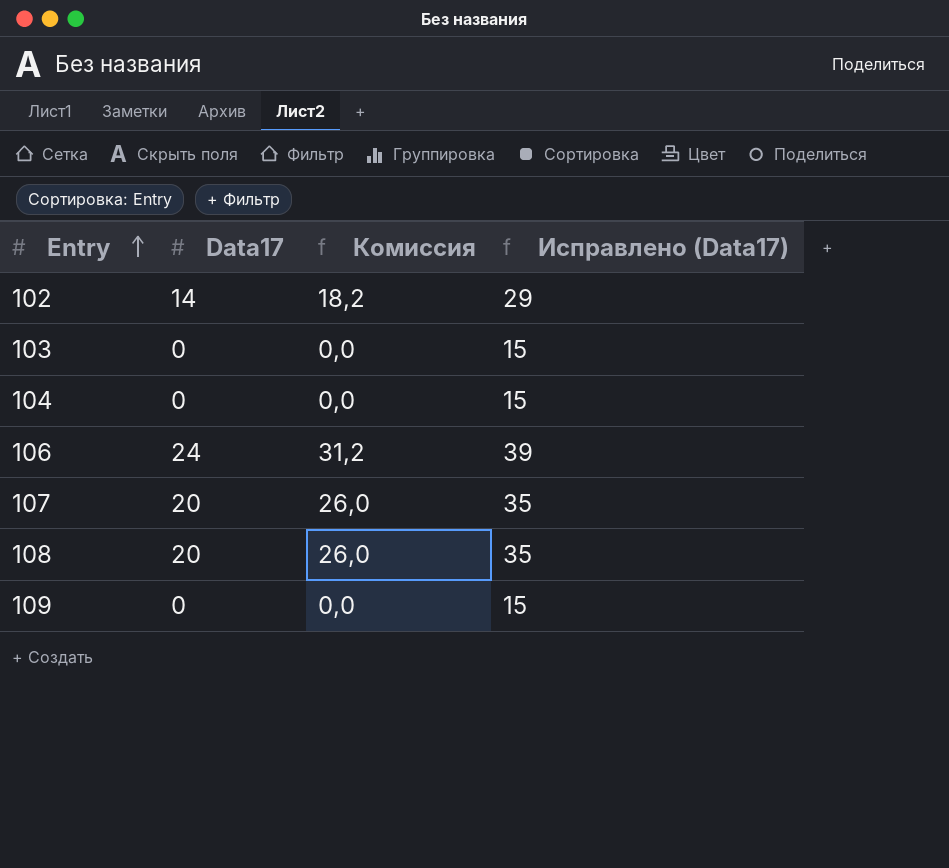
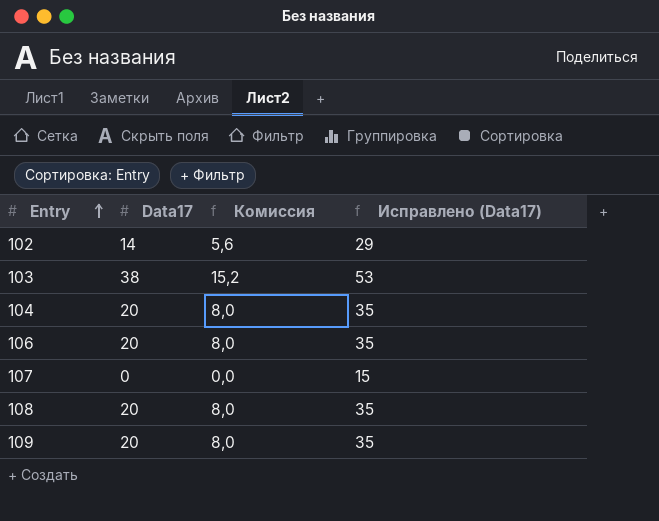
column Комиссия | formula: [Data17] * 1,3 -> [Data17] * 0,4
103 | Data17: 0 -> 38
103 | Исправлено (Data17): 15 -> 53
104 | Data17: 0 -> 20
104 | Исправлено (Data17): 15 -> 35
106 | Data17: 24 -> 20
106 | Исправлено (Data17): 39 -> 35
107 | Data17: 20 -> 0
107 | Исправлено (Data17): 35 -> 15
109 | Data17: 0 -> 20
109 | Исправлено (Data17): 15 -> 35

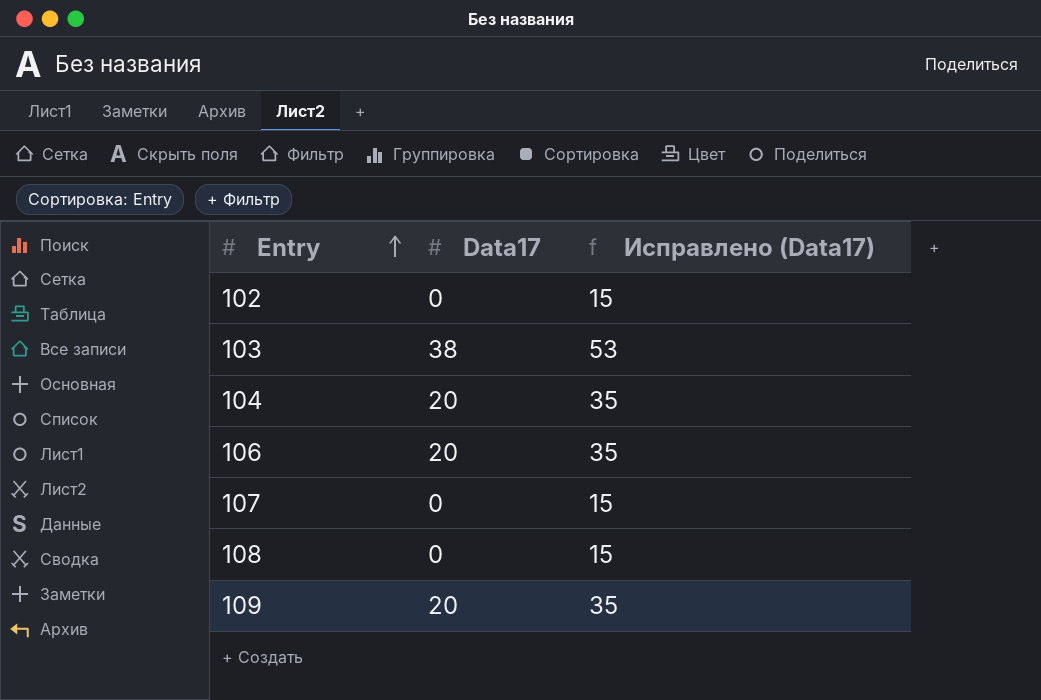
column Комиссия | formula: [Data17] * 0,4 -> none
102 | Data17: 14 -> 0
102 | Исправлено (Data17): 29 -> 15
108 | Data17: 20 -> 0
108 | Исправлено (Data17): 35 -> 15

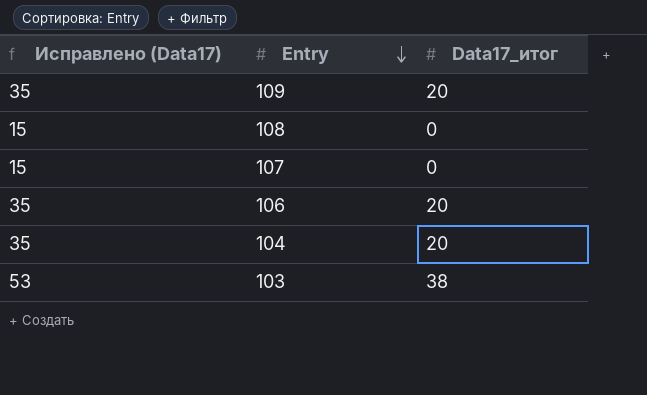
row order: Entry ascending -> Entry descending
column Исправлено (Data17) | position: 3 -> 1
column name: Data17 -> Data17_итог
row 102: 0 | 15 -> none

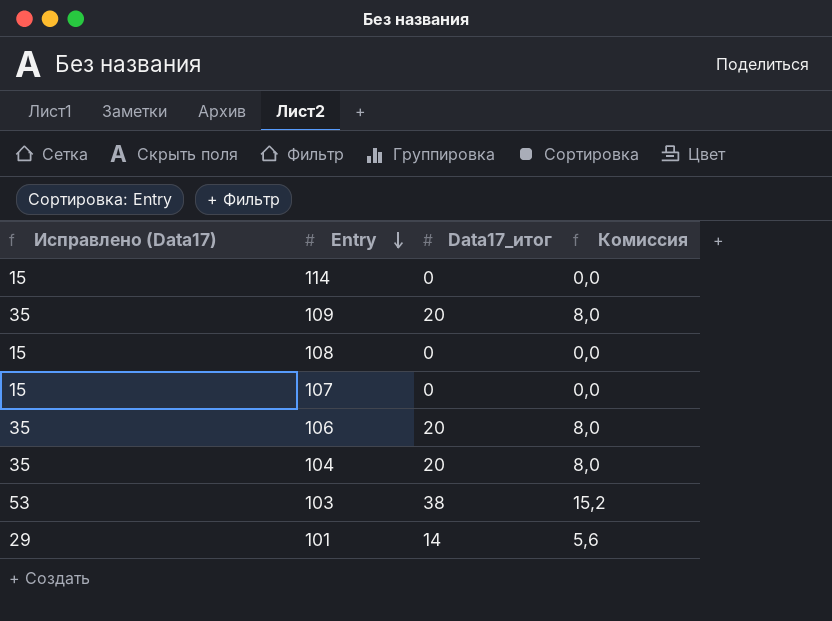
column Комиссия | formula: none -> [Data17_итог] * 0,4
row 114: none -> 15 | 0 | 0,0
row 101: none -> 29 | 14 | 5,6

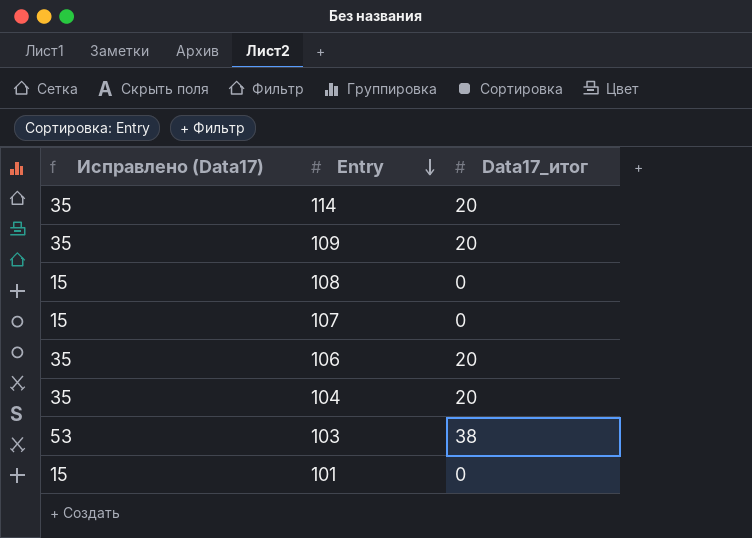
column Комиссия | formula: [Data17_итог] * 0,4 -> none
114 | Исправлено (Data17): 15 -> 35
114 | Data17_итог: 0 -> 20
101 | Исправлено (Data17): 29 -> 15
101 | Data17_итог: 14 -> 0

